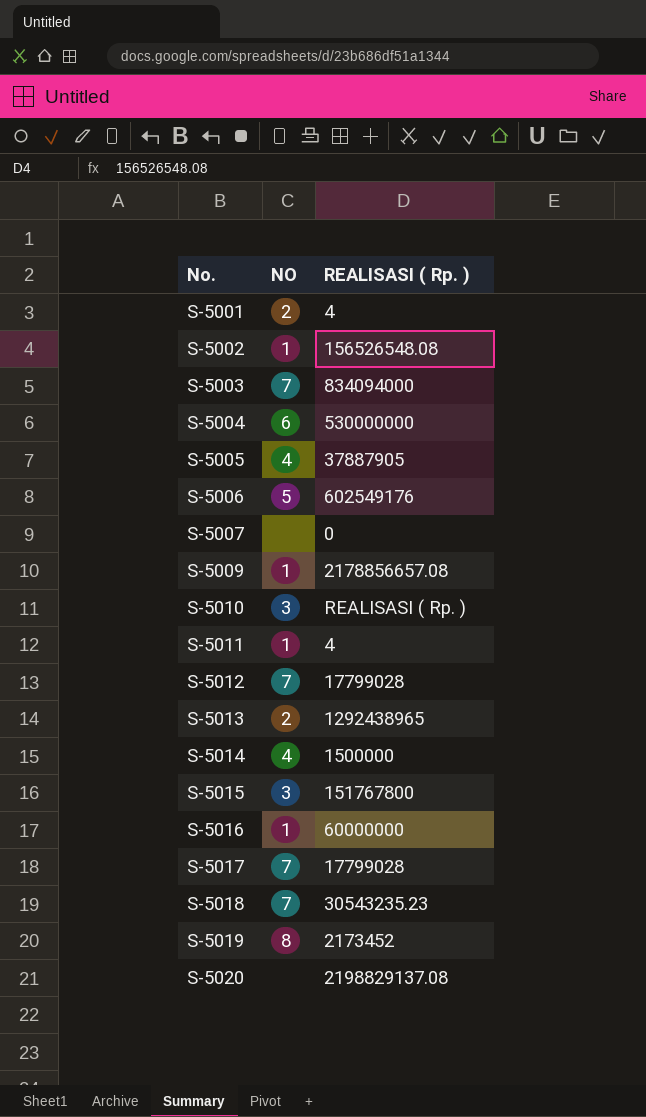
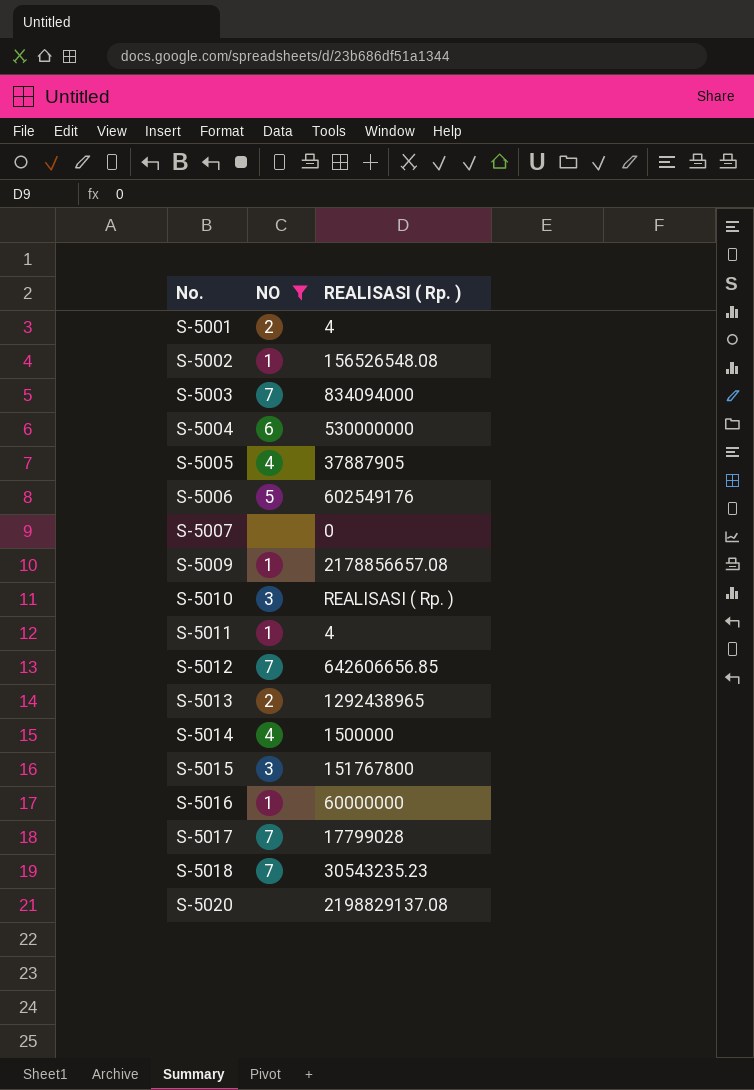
filter: none -> NO != 8
S-5012 | REALISASI ( Rp. ): 17799028 -> 642606656.85

